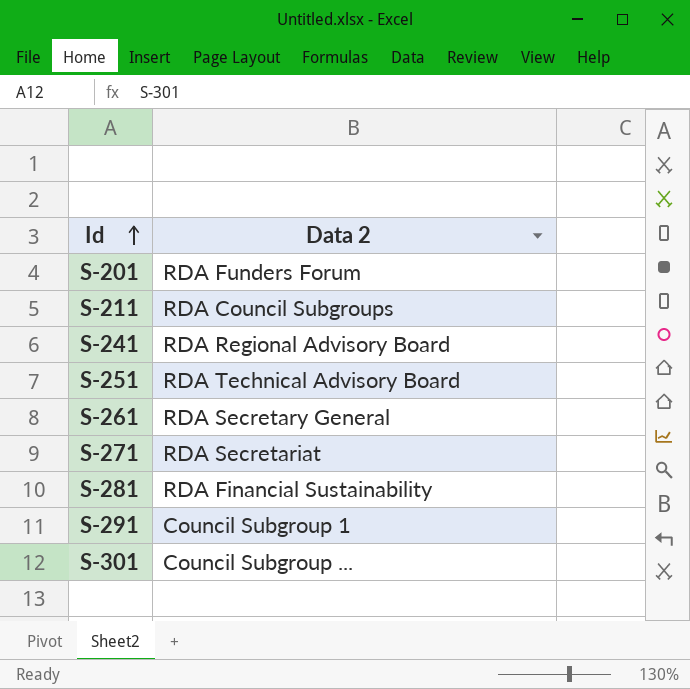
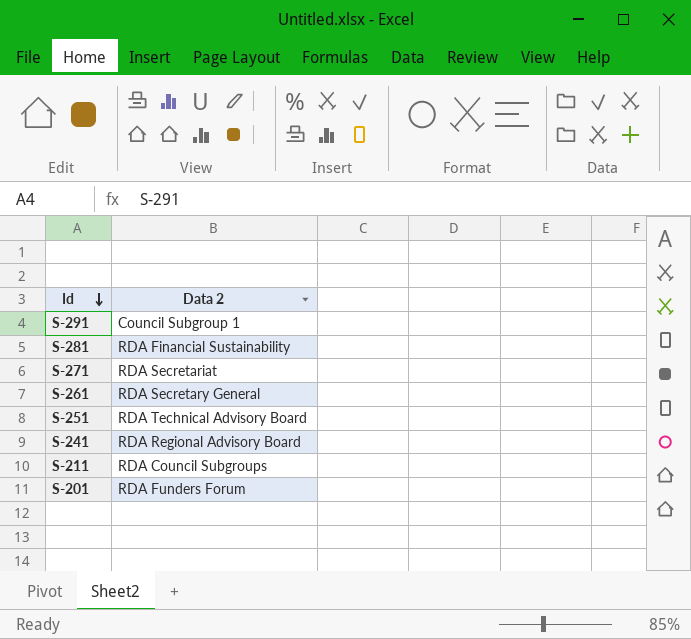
row order: Id ascending -> Id descending
row S-301: Council Subgroup ... -> none

